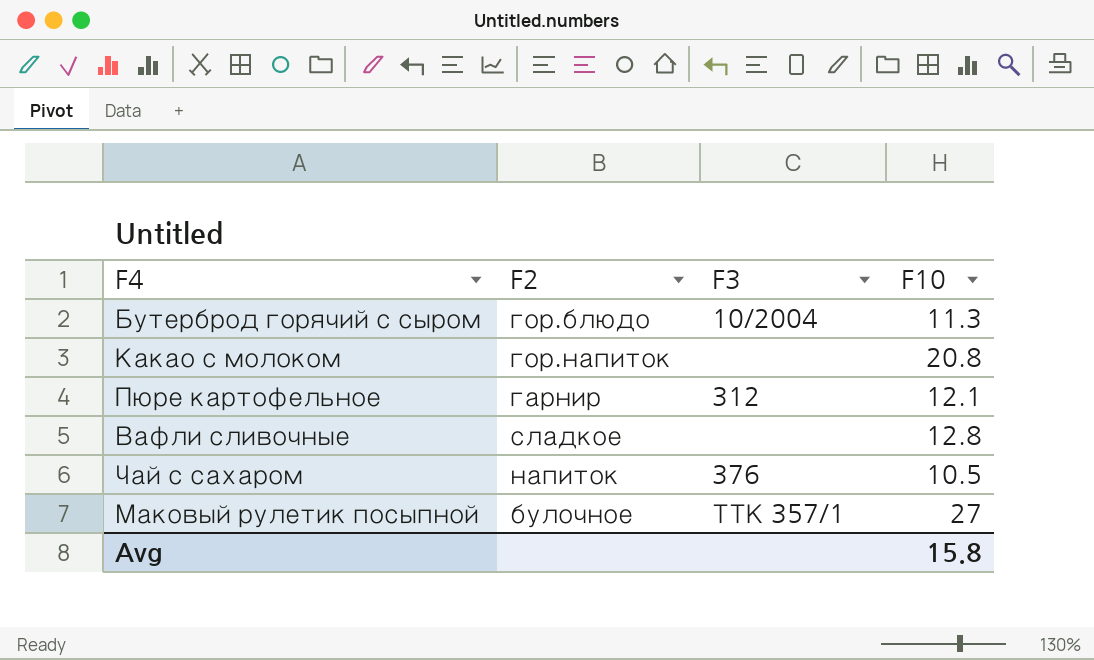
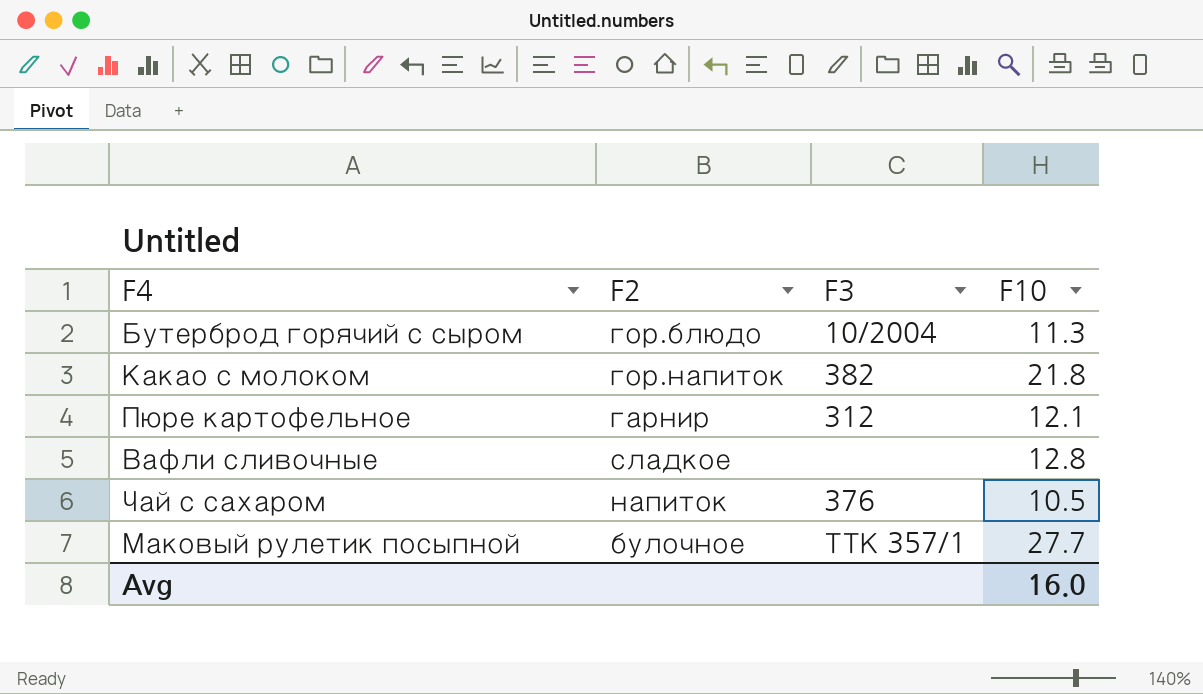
Какао с молоком | F3: none -> 382
Какао с молоком | F10: 20.8 -> 21.8
Маковый рулетик посыпной | F10: 27 -> 27.7
Avg | F10: 15.8 -> 16.0

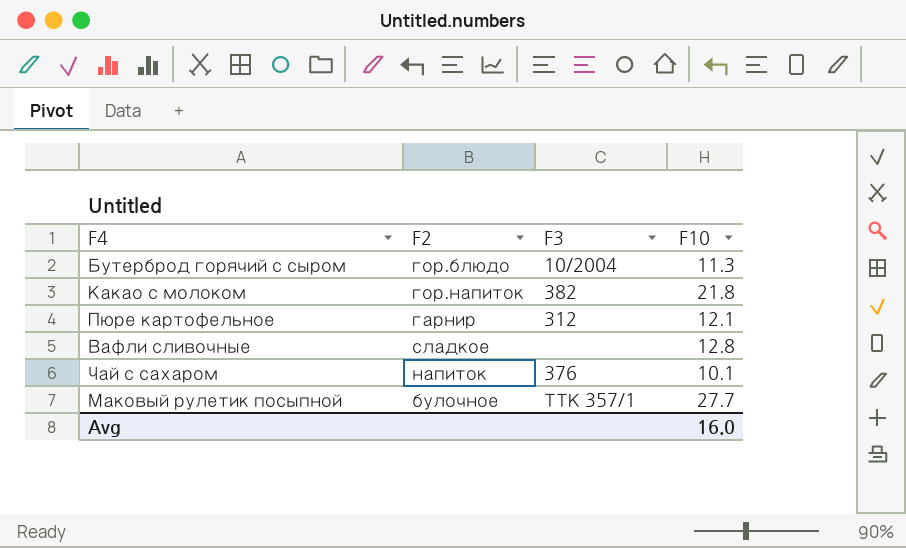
Чай с сахаром | F10: 10.5 -> 10.1

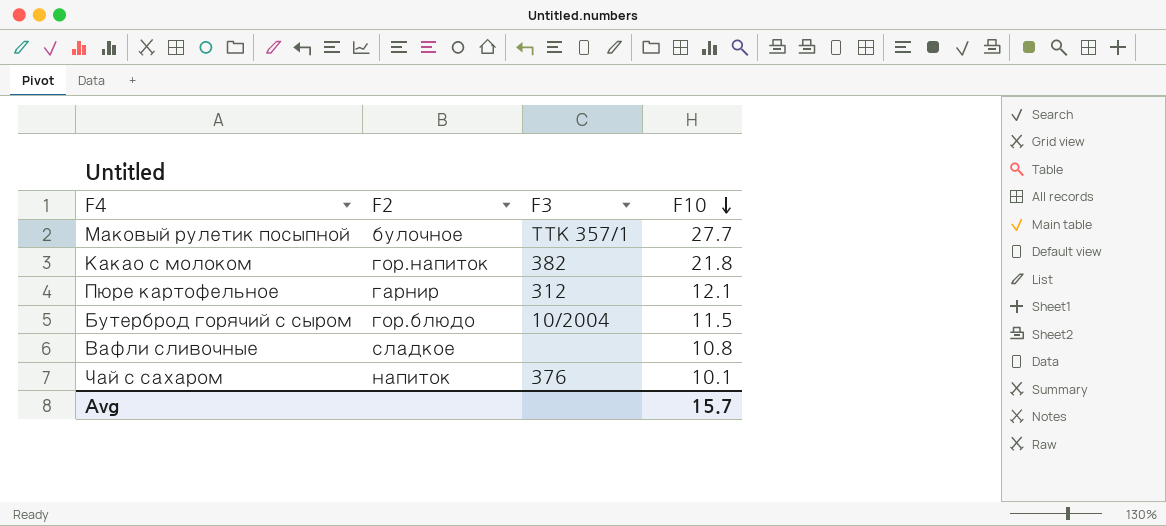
row order: none -> F10 descending
Бутерброд горячий с сыром | F10: 11.3 -> 11.5
Вафли сливочные | F10: 12.8 -> 10.8
Avg | F10: 16.0 -> 15.7

